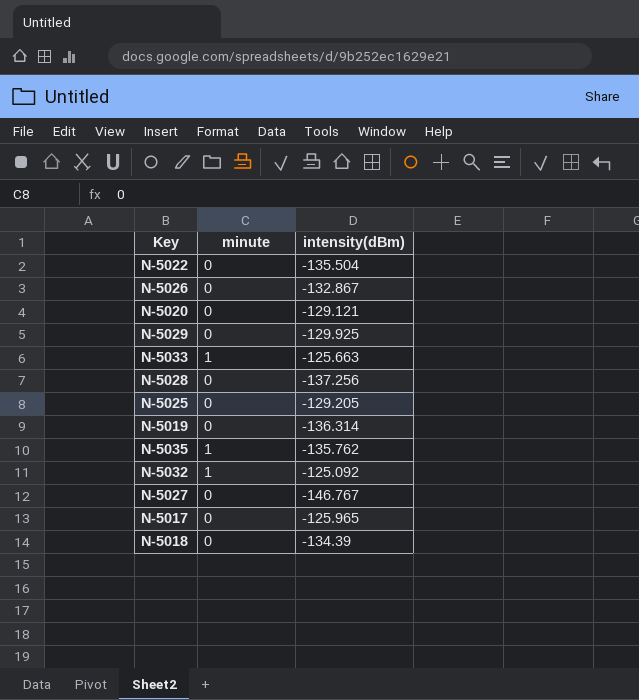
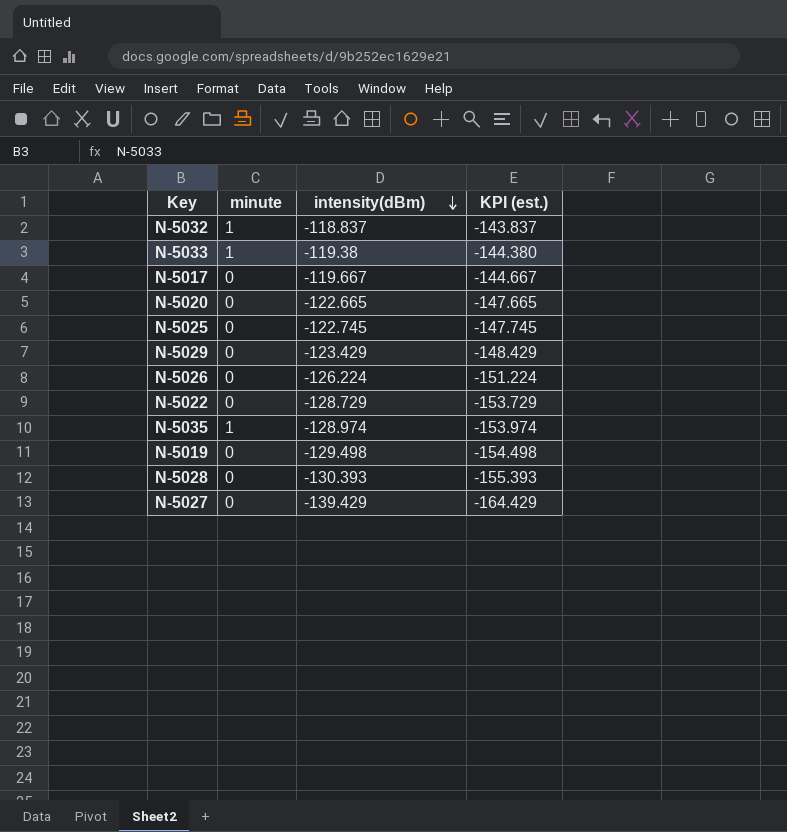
row order: none -> intensity(dBm) descending
column KPI (est.) | formula: none -> [intensity(dBm)] - 25
row N-5018: 0 | -134.39 -> none
N-5032 | intensity(dBm): -125.092 -> -118.837
N-5033 | intensity(dBm): -125.663 -> -119.38
N-5017 | intensity(dBm): -125.965 -> -119.667
N-5020 | intensity(dBm): -129.121 -> -122.665
N-5025 | intensity(dBm): -129.205 -> -122.745
N-5029 | intensity(dBm): -129.925 -> -123.429
N-5026 | intensity(dBm): -132.867 -> -126.224
N-5022 | intensity(dBm): -135.504 -> -128.729
N-5035 | intensity(dBm): -135.762 -> -128.974
N-5019 | intensity(dBm): -136.314 -> -129.498
N-5028 | intensity(dBm): -137.256 -> -130.393
N-5027 | intensity(dBm): -146.767 -> -139.429

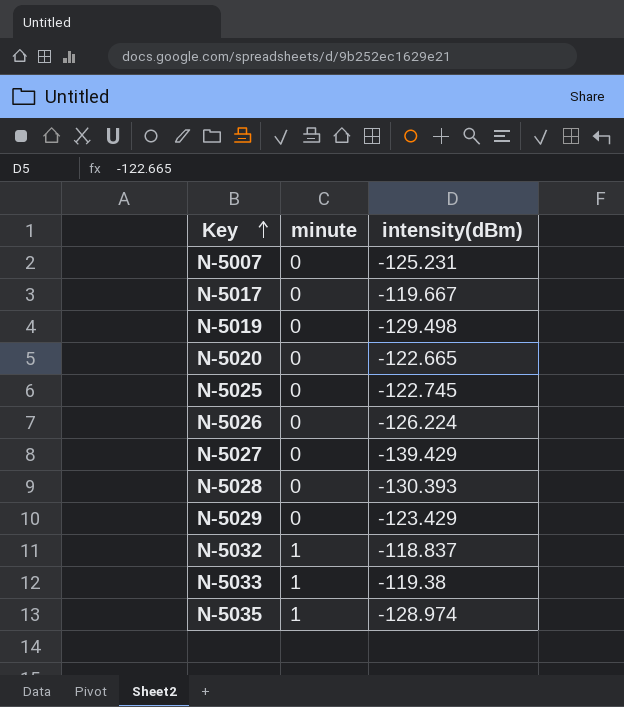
row order: intensity(dBm) descending -> Key ascending
column KPI (est.) | formula: [intensity(dBm)] - 25 -> none
row N-5022: 0 | -128.729 | -153.729 -> none
row N-5007: none -> 0 | -125.231

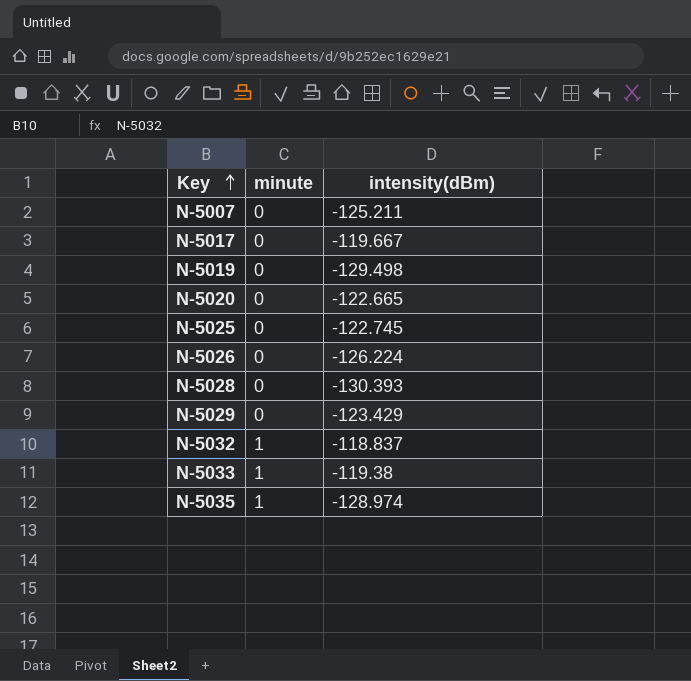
row N-5027: 0 | -139.429 -> none
N-5007 | intensity(dBm): -125.231 -> -125.211

